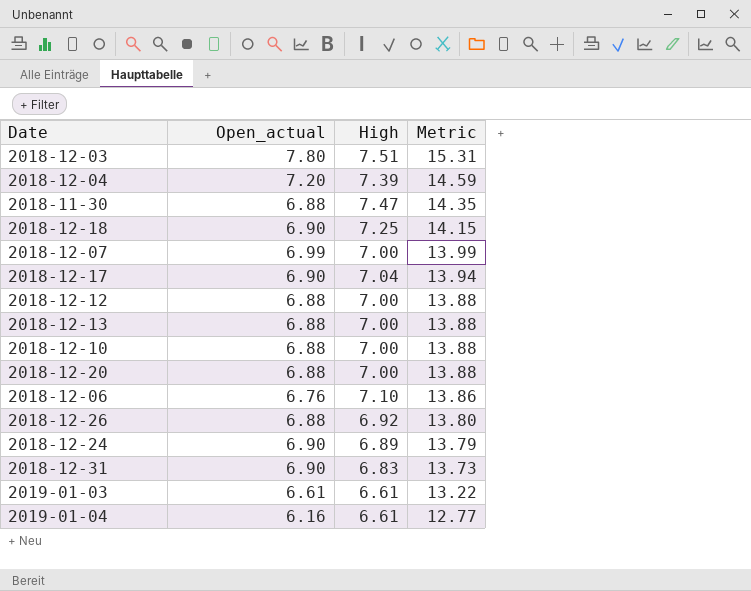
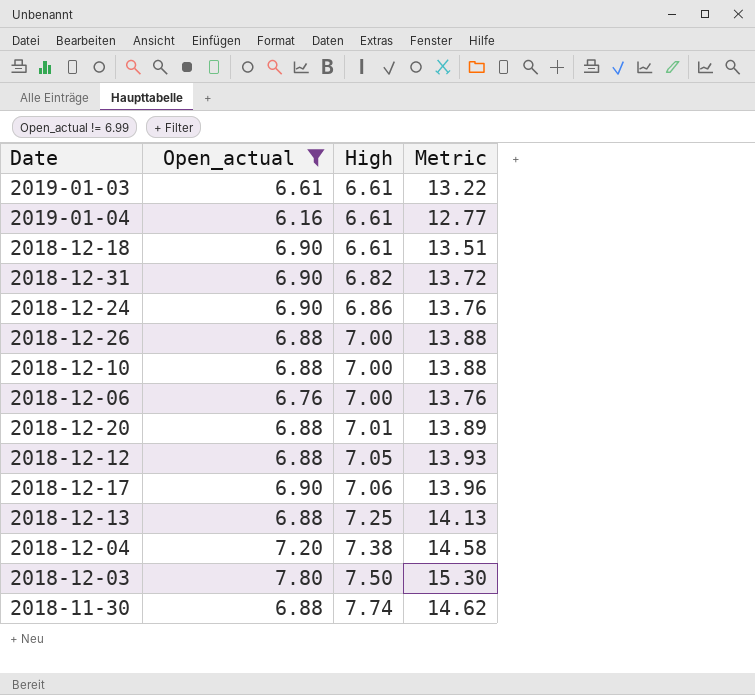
filter: none -> Open_actual != 6.99
row order: Metric descending -> High ascending
2018-12-18 | High: 7.25 -> 6.61
2018-12-18 | Metric: 14.15 -> 13.51
2018-12-31 | High: 6.83 -> 6.82
2018-12-31 | Metric: 13.73 -> 13.72
2018-12-24 | High: 6.89 -> 6.86
2018-12-24 | Metric: 13.79 -> 13.76
2018-12-26 | High: 6.92 -> 7.00
2018-12-26 | Metric: 13.80 -> 13.88
2018-12-06 | High: 7.10 -> 7.00
2018-12-06 | Metric: 13.86 -> 13.76
2018-12-20 | High: 7.00 -> 7.01
2018-12-20 | Metric: 13.88 -> 13.89
2018-12-12 | High: 7.00 -> 7.05
2018-12-12 | Metric: 13.88 -> 13.93
2018-12-17 | High: 7.04 -> 7.06
2018-12-17 | Metric: 13.94 -> 13.96
2018-12-13 | High: 7.00 -> 7.25
2018-12-13 | Metric: 13.88 -> 14.13
2018-12-04 | High: 7.39 -> 7.38
2018-12-04 | Metric: 14.59 -> 14.58
2018-12-03 | High: 7.51 -> 7.50
2018-12-03 | Metric: 15.31 -> 15.30
2018-11-30 | High: 7.47 -> 7.74
2018-11-30 | Metric: 14.35 -> 14.62

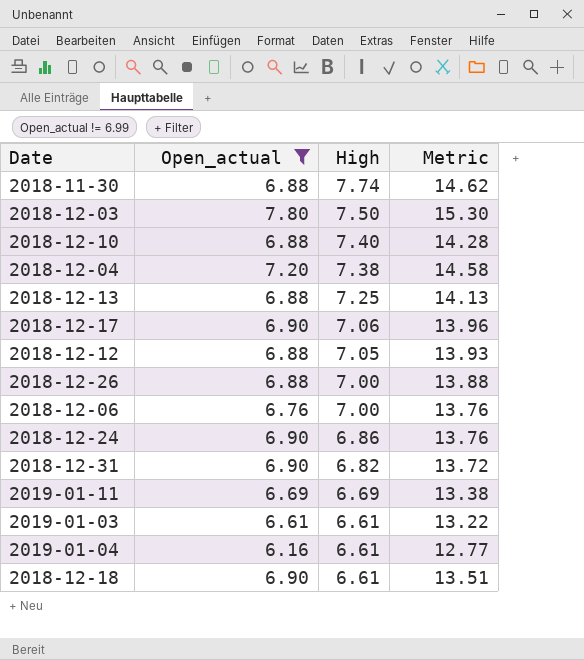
row order: High ascending -> High descending
row 2018-12-20: 6.88 | 7.01 | 13.89 -> none
2018-12-10 | High: 7.00 -> 7.40
2018-12-10 | Metric: 13.88 -> 14.28
row 2019-01-11: none -> 6.69 | 6.69 | 13.38

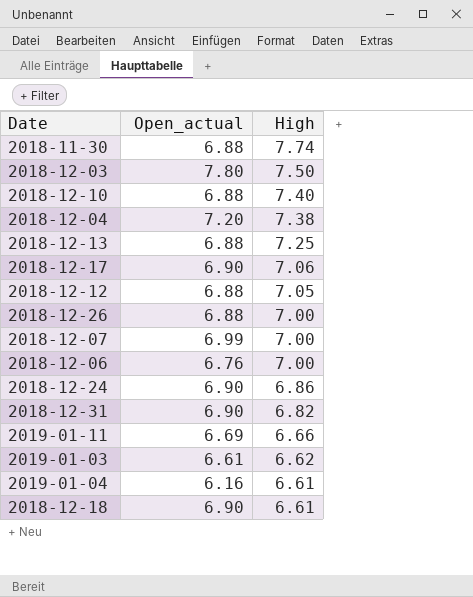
filter: Open_actual != 6.99 -> none
column Metric | formula: [Open_actual] + [High] -> none
2019-01-11 | High: 6.69 -> 6.66
2019-01-03 | High: 6.61 -> 6.62

